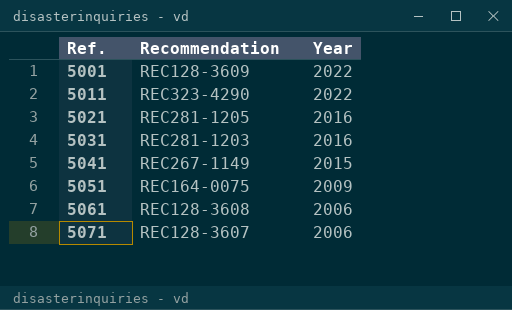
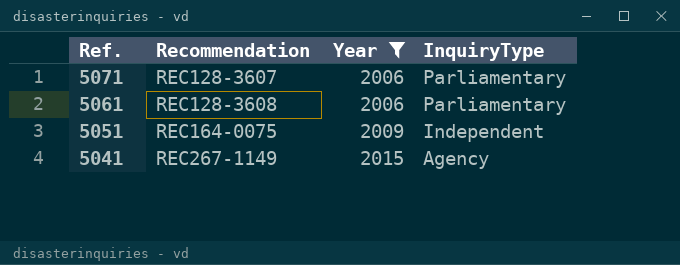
filter: none -> Year <= 2015
row order: Ref. ascending -> Ref. descending
column InquiryType | position: none -> 4

